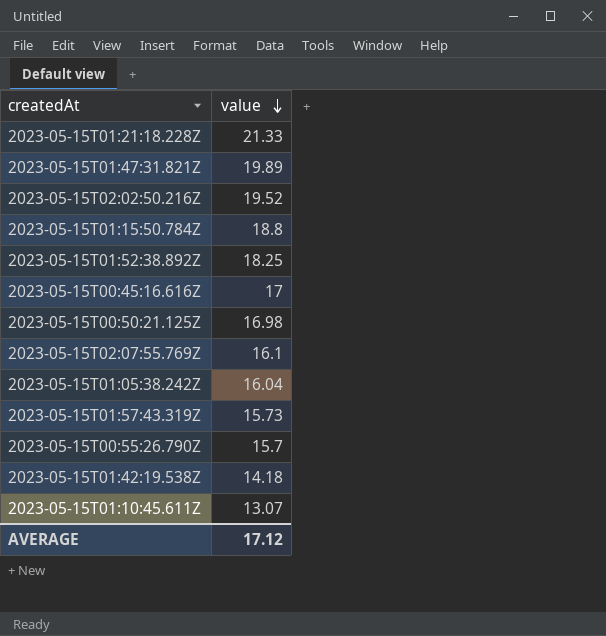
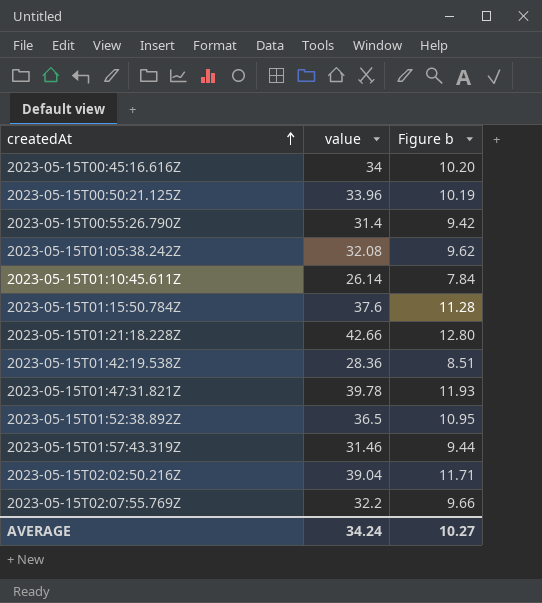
row order: value descending -> createdAt ascending
column Figure b | formula: none -> [value] * 0.3
2023-05-15T00:45:16.616Z | value: 17 -> 34
2023-05-15T00:50:21.125Z | value: 16.98 -> 33.96
2023-05-15T00:55:26.790Z | value: 15.7 -> 31.4
2023-05-15T01:05:38.242Z | value: 16.04 -> 32.08
2023-05-15T01:10:45.611Z | value: 13.07 -> 26.14
2023-05-15T01:15:50.784Z | value: 18.8 -> 37.6
2023-05-15T01:21:18.228Z | value: 21.33 -> 42.66
2023-05-15T01:42:19.538Z | value: 14.18 -> 28.36
2023-05-15T01:47:31.821Z | value: 19.89 -> 39.78
2023-05-15T01:52:38.892Z | value: 18.25 -> 36.5
2023-05-15T01:57:43.319Z | value: 15.73 -> 31.46
2023-05-15T02:02:50.216Z | value: 19.52 -> 39.04
2023-05-15T02:07:55.769Z | value: 16.1 -> 32.2
AVERAGE | value: 17.12 -> 34.24

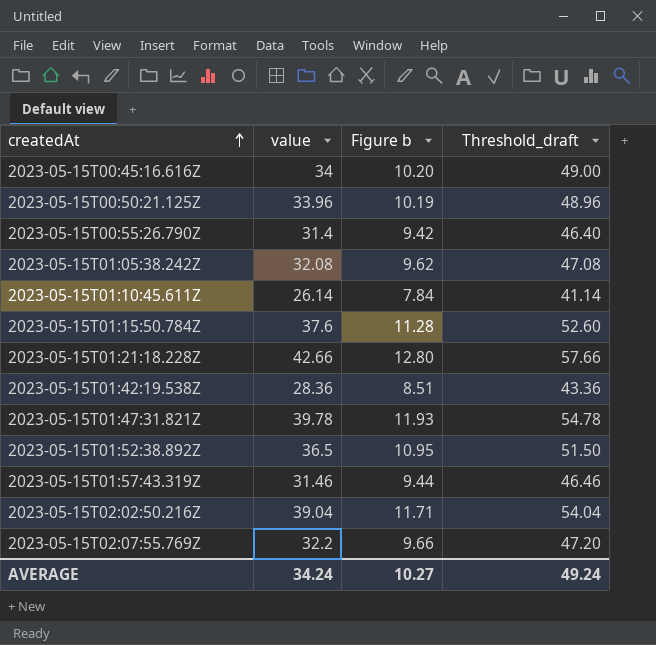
column Threshold_draft | formula: none -> [value] + 15

